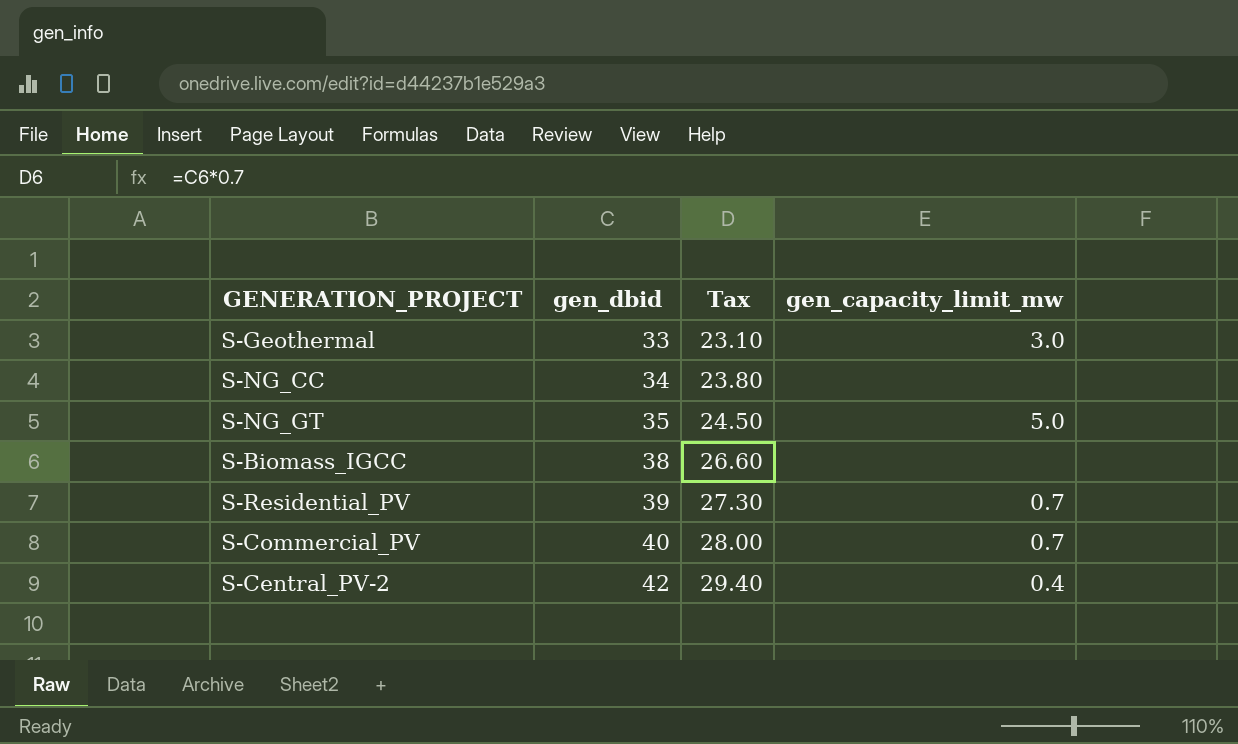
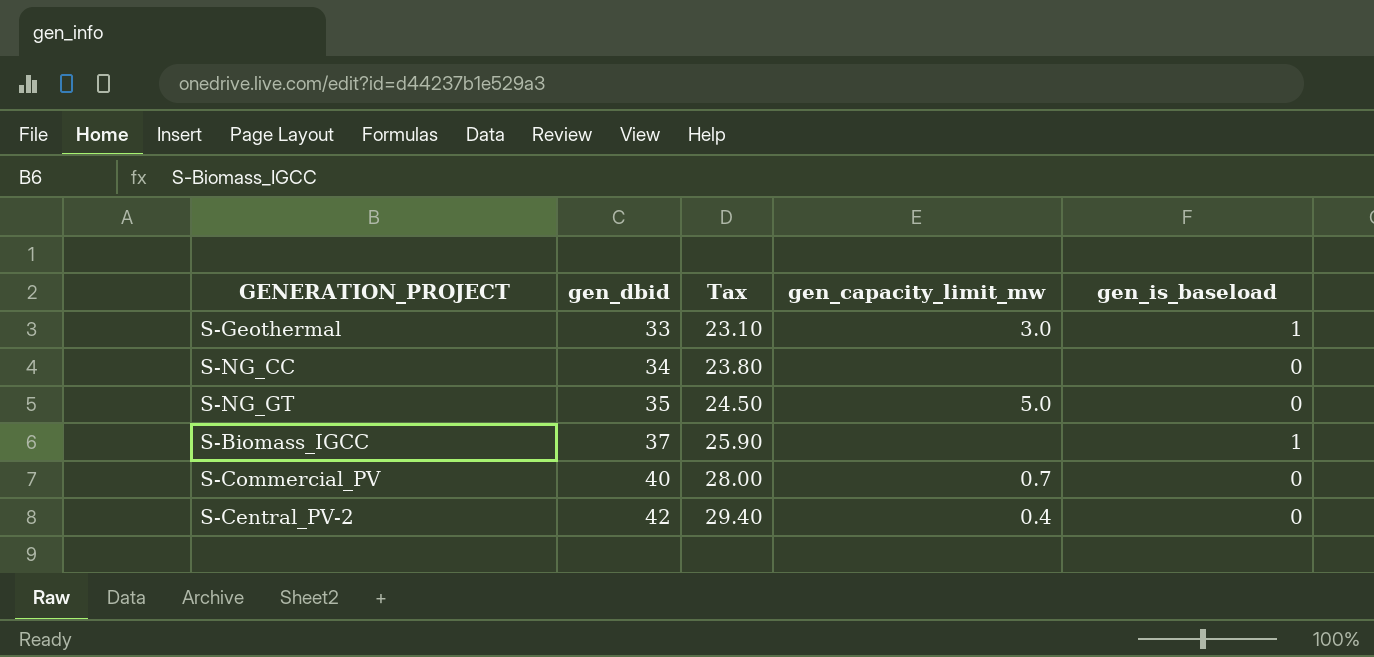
column gen_is_baseload | position: none -> 5
row S-Residential_PV: 39 | 27.30 | 0.7 -> none
S-Biomass_IGCC | gen_dbid: 38 -> 37
S-Biomass_IGCC | Tax: 26.60 -> 25.90

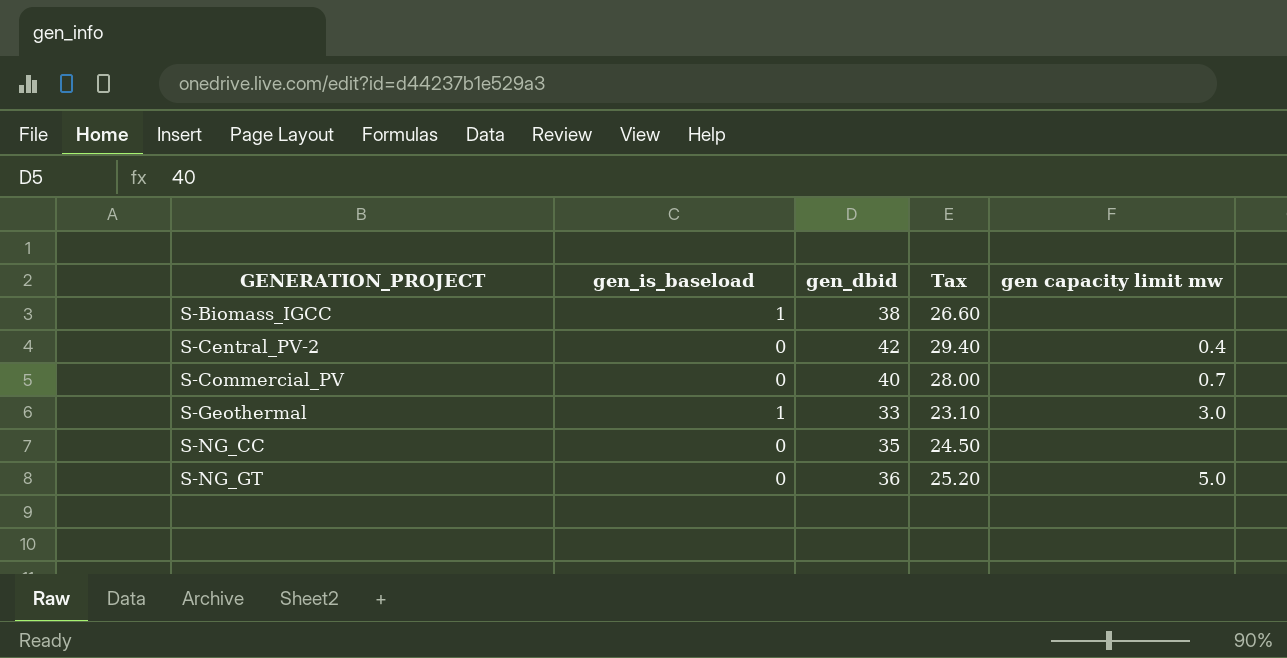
row order: gen_dbid ascending -> GENERATION_PROJECT ascending
column gen_is_baseload | position: 5 -> 2
column name: gen_capacity_limit_mw -> gen capacity limit mw
S-Biomass_IGCC | gen_dbid: 37 -> 38
S-Biomass_IGCC | Tax: 25.90 -> 26.60
S-NG_CC | gen_dbid: 34 -> 35
S-NG_CC | Tax: 23.80 -> 24.50
S-NG_GT | gen_dbid: 35 -> 36
S-NG_GT | Tax: 24.50 -> 25.20

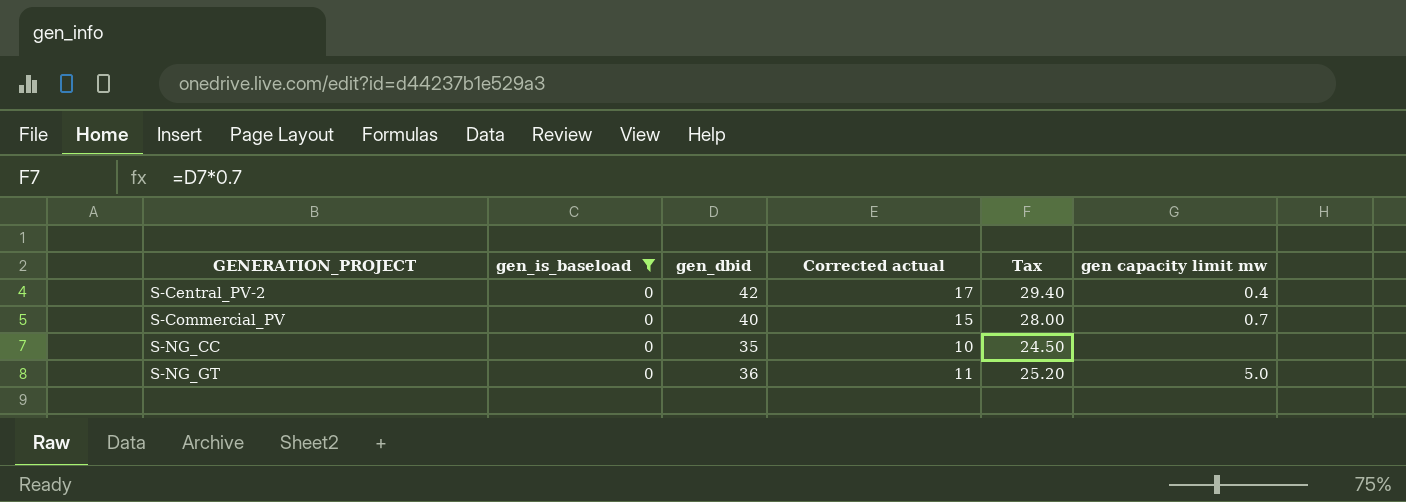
filter: none -> gen_is_baseload = 0
column Corrected actual | formula: none -> [gen_dbid] - 25

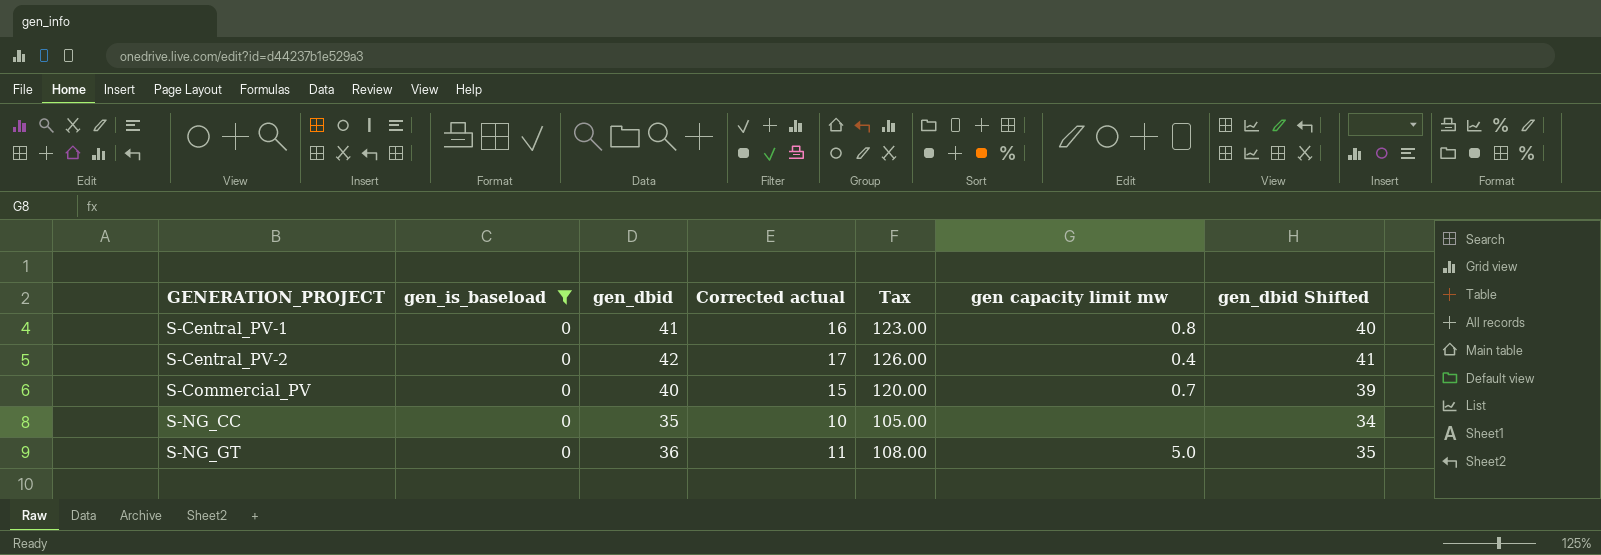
column Tax | formula: [gen_dbid] * 0.7 -> [gen_dbid] * 3
column gen_dbid Shifted | formula: none -> [gen_dbid] - 1
row S-Central_PV-1: none -> 0 | 41 | 16 | 123.00 | 0.8 | 40

